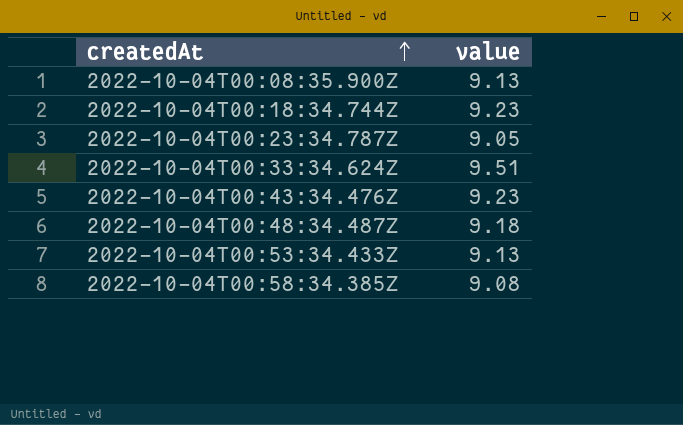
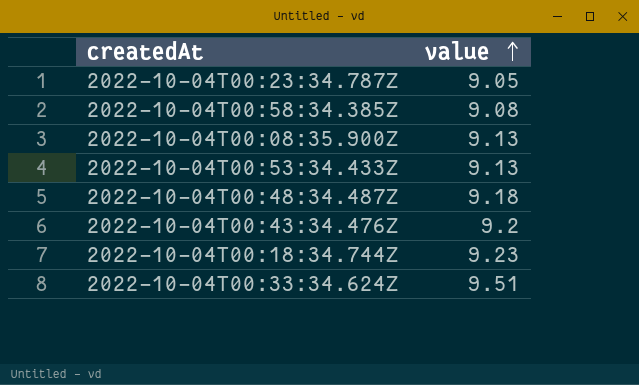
row order: createdAt ascending -> value ascending
2022-10-04T00:43:34.476Z | value: 9.23 -> 9.2

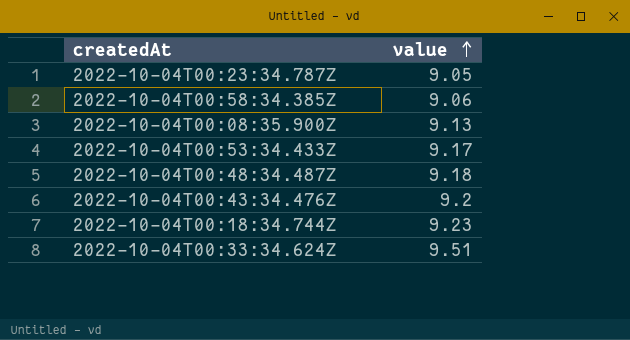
2022-10-04T00:58:34.385Z | value: 9.08 -> 9.06
2022-10-04T00:53:34.433Z | value: 9.13 -> 9.17

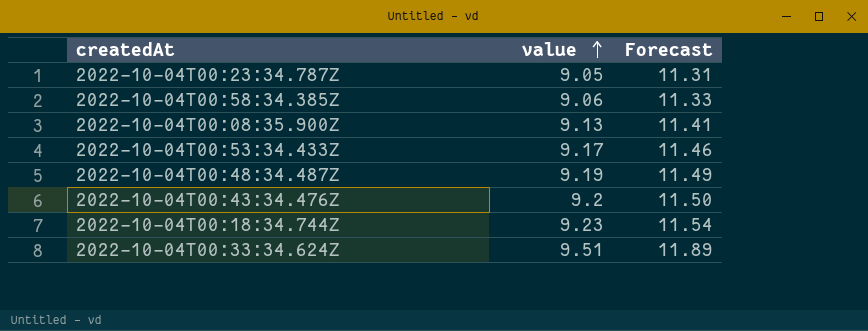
column Forecast | formula: none -> [value] * 1.25
2022-10-04T00:48:34.487Z | value: 9.18 -> 9.19

